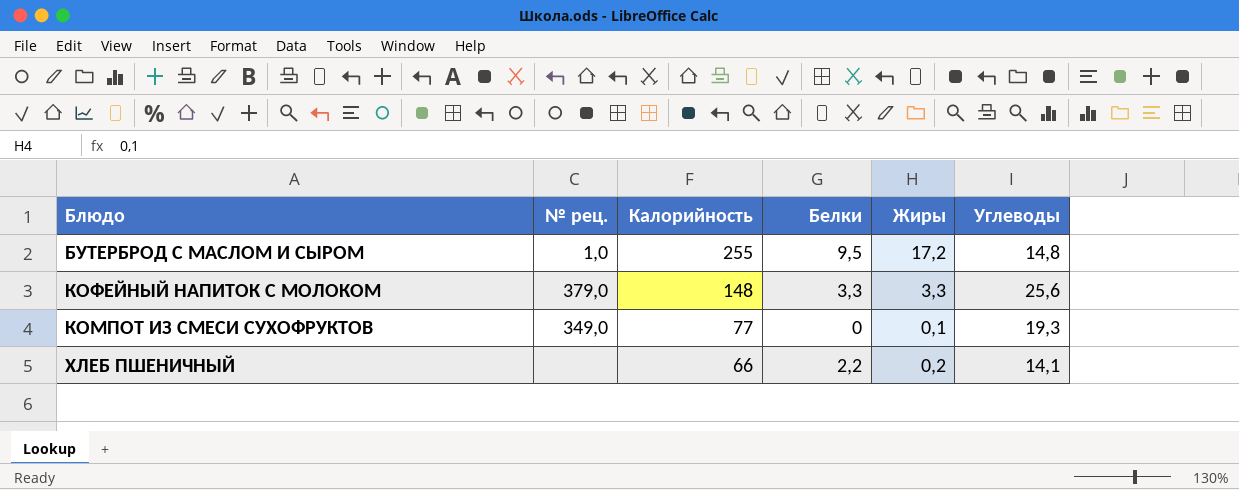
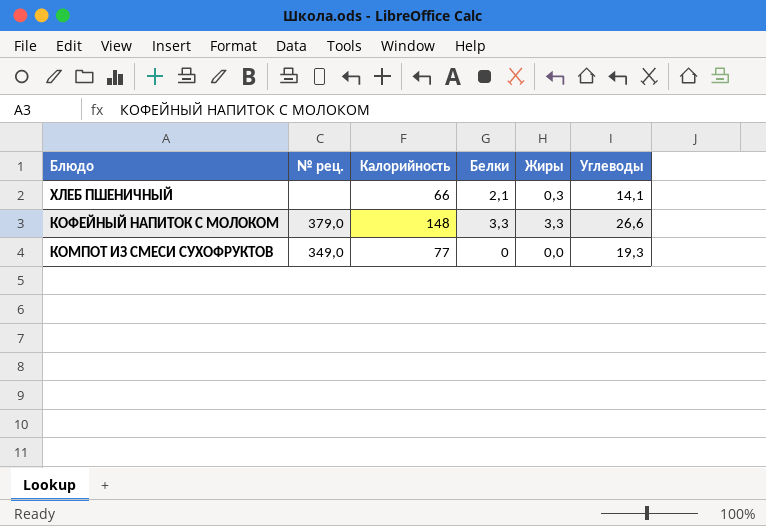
row order: Калорийность descending -> Блюдо descending
row БУТЕРБРОД С МАСЛОМ И СЫРОМ: 1,0 | 255 | 9,5 | 17,2 | 14,8 -> none
ХЛЕБ ПШЕНИЧНЫЙ | Белки: 2,2 -> 2,1
ХЛЕБ ПШЕНИЧНЫЙ | Жиры: 0,2 -> 0,3
КОФЕЙНЫЙ НАПИТОК С МОЛОКОМ | Углеводы: 25,6 -> 26,6
КОМПОТ ИЗ СМЕСИ СУХОФРУКТОВ | Жиры: 0,1 -> 0,0

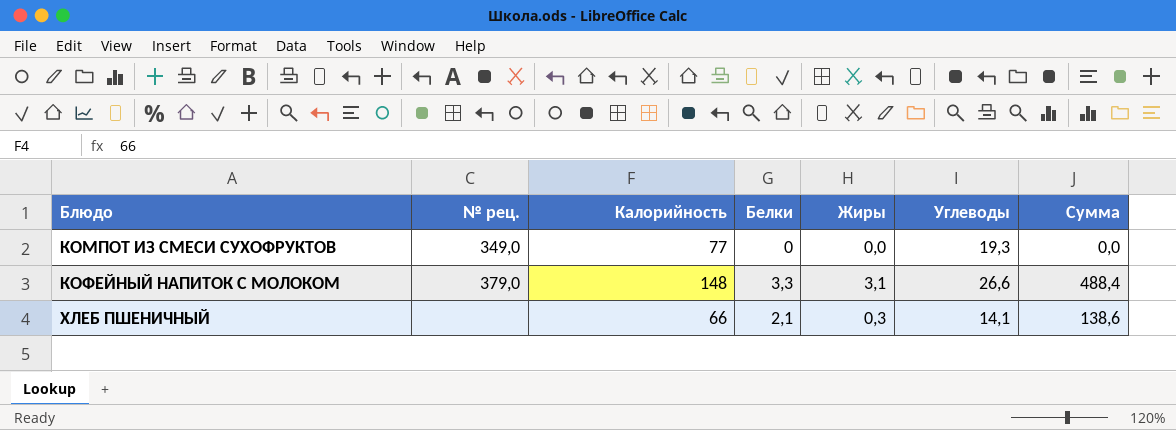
row order: Блюдо descending -> Блюдо ascending
column Сумма | formula: none -> [Калорийность] * [Белки]
КОФЕЙНЫЙ НАПИТОК С МОЛОКОМ | Жиры: 3,3 -> 3,1

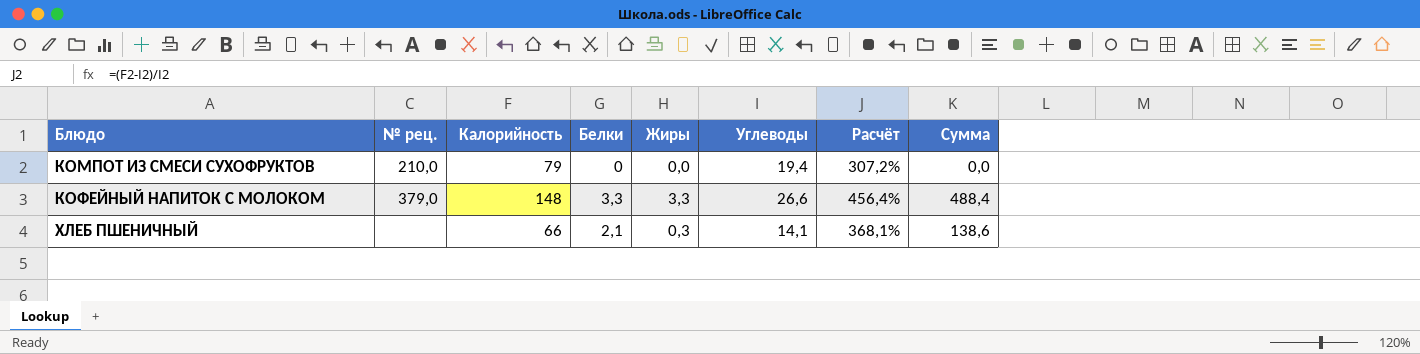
column Расчёт | formula: none -> ([Калорийность] - [Углеводы]) / [Углеводы]
КОМПОТ ИЗ СМЕСИ СУХОФРУКТОВ | № рец.: 349,0 -> 210,0
КОМПОТ ИЗ СМЕСИ СУХОФРУКТОВ | Калорийность: 77 -> 79
КОМПОТ ИЗ СМЕСИ СУХОФРУКТОВ | Углеводы: 19,3 -> 19,4
КОФЕЙНЫЙ НАПИТОК С МОЛОКОМ | Жиры: 3,1 -> 3,3

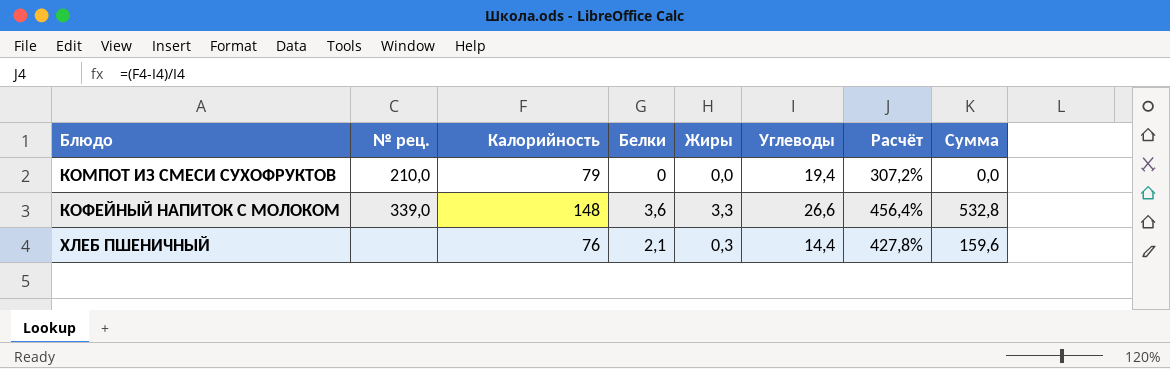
КОФЕЙНЫЙ НАПИТОК С МОЛОКОМ | № рец.: 379,0 -> 339,0
КОФЕЙНЫЙ НАПИТОК С МОЛОКОМ | Белки: 3,3 -> 3,6
КОФЕЙНЫЙ НАПИТОК С МОЛОКОМ | Сумма: 488,4 -> 532,8
ХЛЕБ ПШЕНИЧНЫЙ | Калорийность: 66 -> 76
ХЛЕБ ПШЕНИЧНЫЙ | Углеводы: 14,1 -> 14,4
ХЛЕБ ПШЕНИЧНЫЙ | Расчёт: 368,1% -> 427,8%
ХЛЕБ ПШЕНИЧНЫЙ | Сумма: 138,6 -> 159,6

